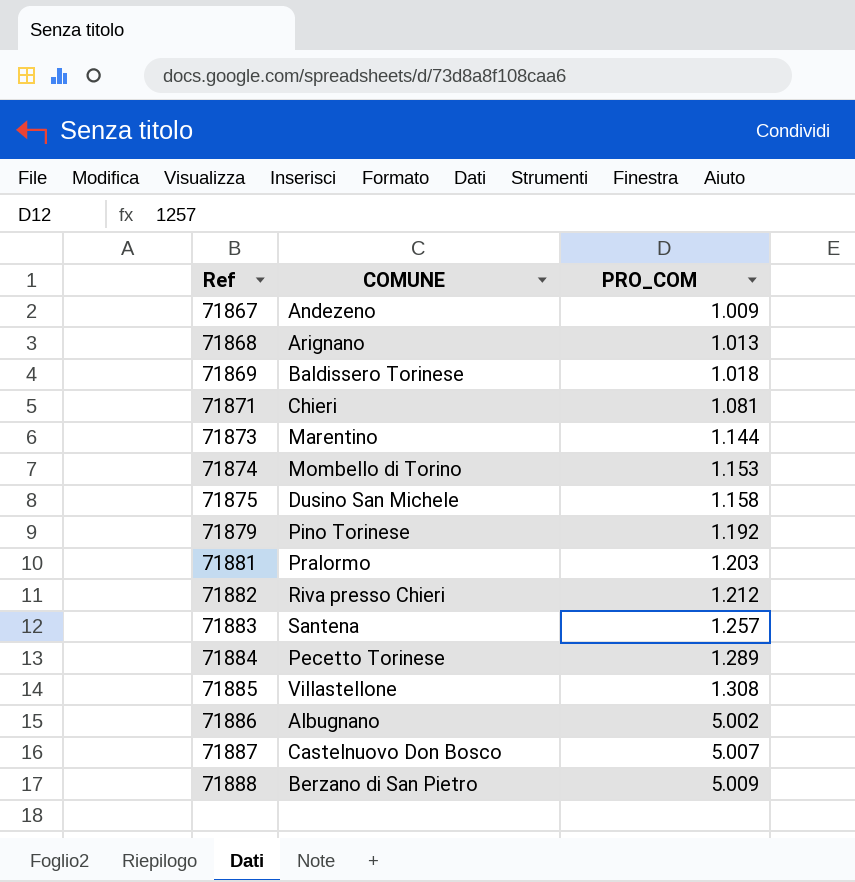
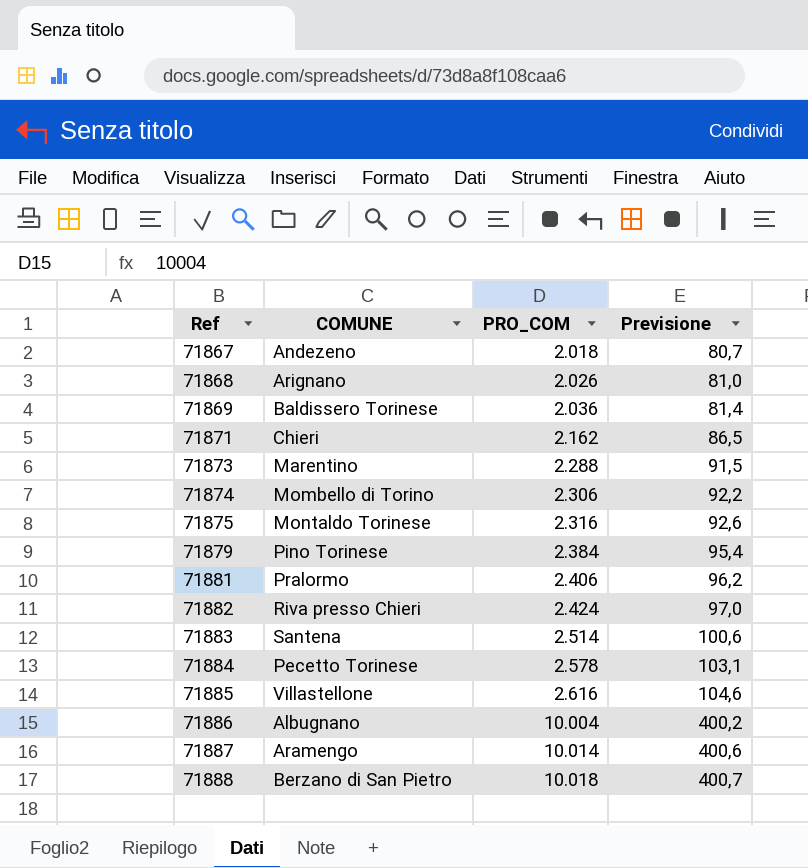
column Previsione | formula: none -> [PRO_COM] * 0,04
71867 | PRO_COM: 1.009 -> 2.018
71868 | PRO_COM: 1.013 -> 2.026
71869 | PRO_COM: 1.018 -> 2.036
71871 | PRO_COM: 1.081 -> 2.162
71873 | PRO_COM: 1.144 -> 2.288
71874 | PRO_COM: 1.153 -> 2.306
71875 | COMUNE: Dusino San Michele -> Montaldo Torinese
71875 | PRO_COM: 1.158 -> 2.316
71879 | PRO_COM: 1.192 -> 2.384
71881 | PRO_COM: 1.203 -> 2.406
71882 | PRO_COM: 1.212 -> 2.424
71883 | PRO_COM: 1.257 -> 2.514
71884 | PRO_COM: 1.289 -> 2.578
71885 | PRO_COM: 1.308 -> 2.616
71886 | PRO_COM: 5.002 -> 10.004
71887 | COMUNE: Castelnuovo Don Bosco -> Aramengo
71887 | PRO_COM: 5.007 -> 10.014
71888 | PRO_COM: 5.009 -> 10.018

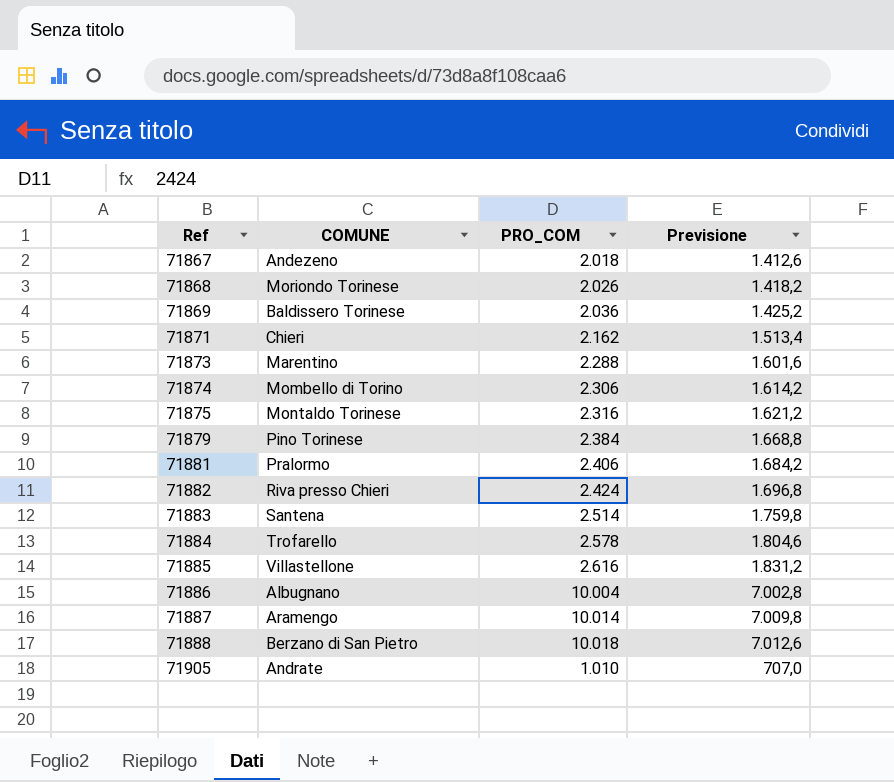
column Previsione | formula: [PRO_COM] * 0,04 -> [PRO_COM] * 0,7
71868 | COMUNE: Arignano -> Moriondo Torinese
71884 | COMUNE: Pecetto Torinese -> Trofarello
row 71905: none -> Andrate | 1.010 | 707,0

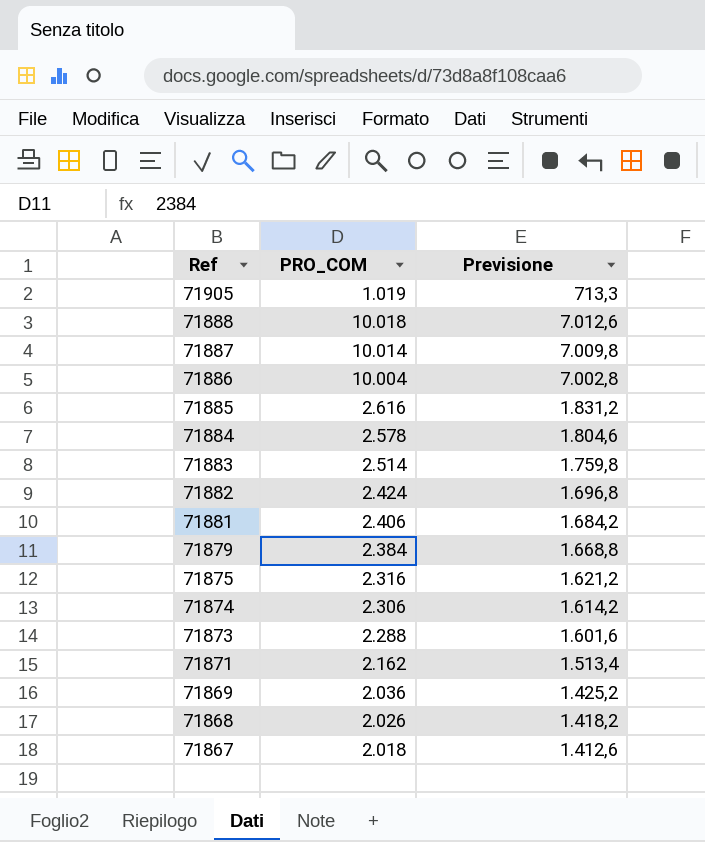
row order: Ref ascending -> Ref descending
column COMUNE | position: 2 -> none
71905 | PRO_COM: 1.010 -> 1.019
71905 | Previsione: 707,0 -> 713,3

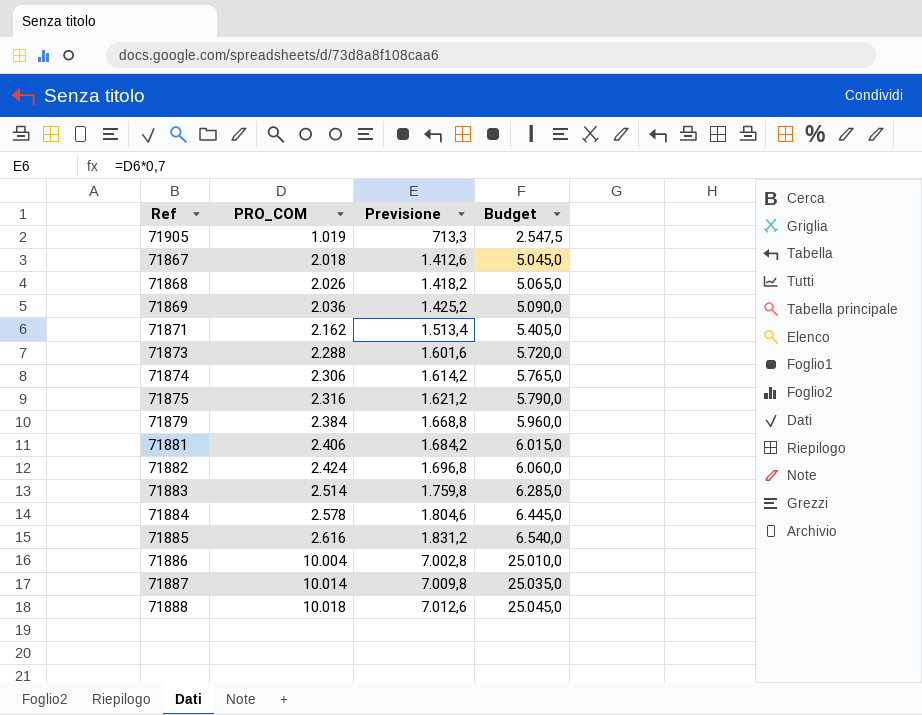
row order: Ref descending -> PRO_COM ascending
column Budget | formula: none -> [PRO_COM] * 2,5

